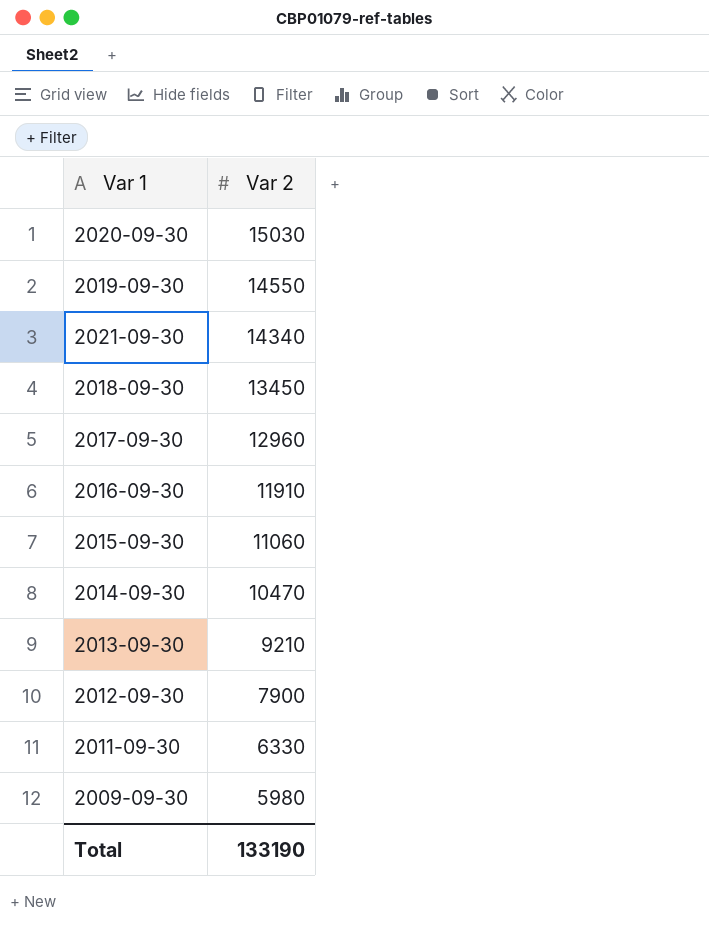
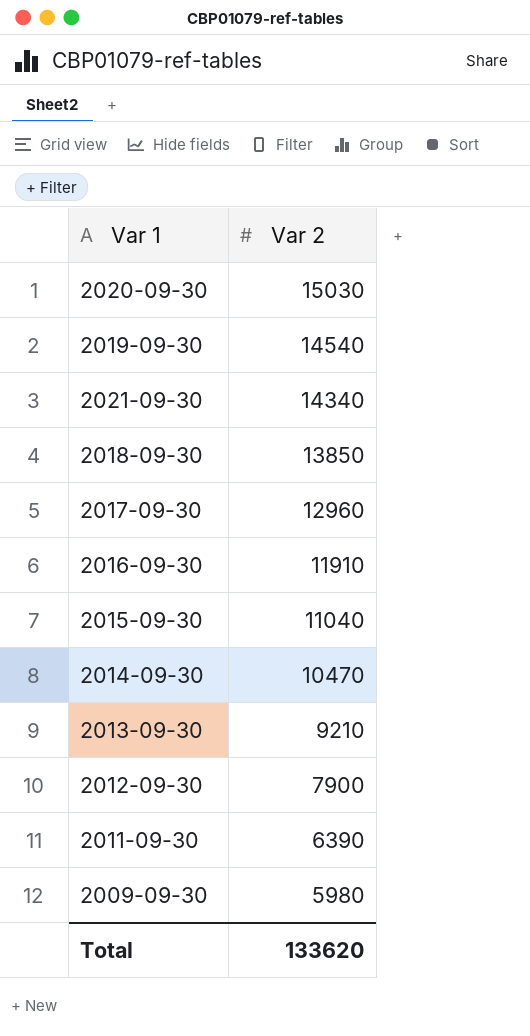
2019-09-30 | Var 2: 14550 -> 14540
2018-09-30 | Var 2: 13450 -> 13850
2015-09-30 | Var 2: 11060 -> 11040
2011-09-30 | Var 2: 6330 -> 6390
Total | Var 2: 133190 -> 133620

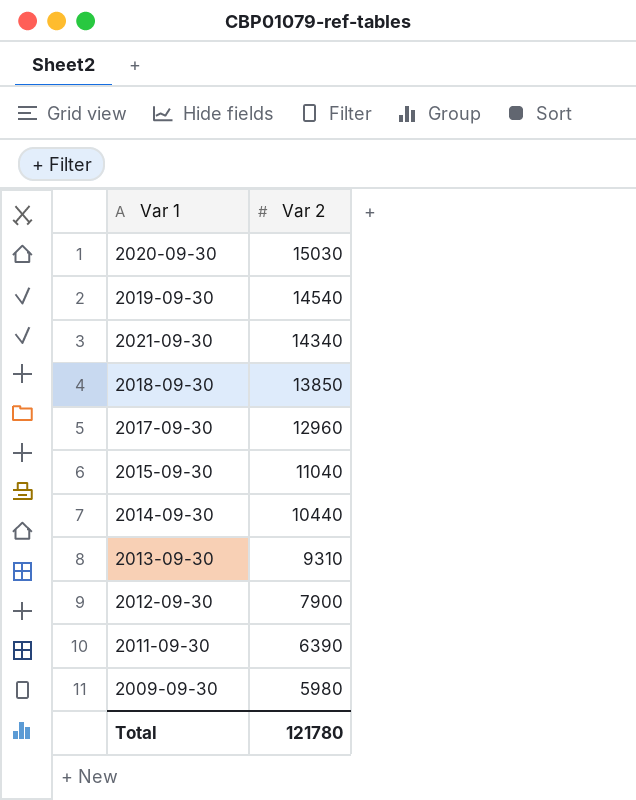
row 2016-09-30: 11910 -> none
2014-09-30 | Var 2: 10470 -> 10440
2013-09-30 | Var 2: 9210 -> 9310
Total | Var 2: 133620 -> 121780

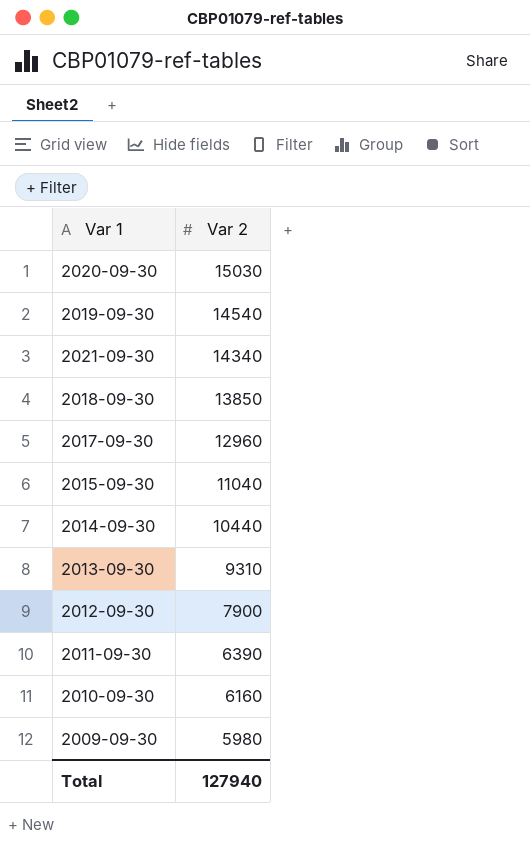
row 2010-09-30: none -> 6160
Total | Var 2: 121780 -> 127940

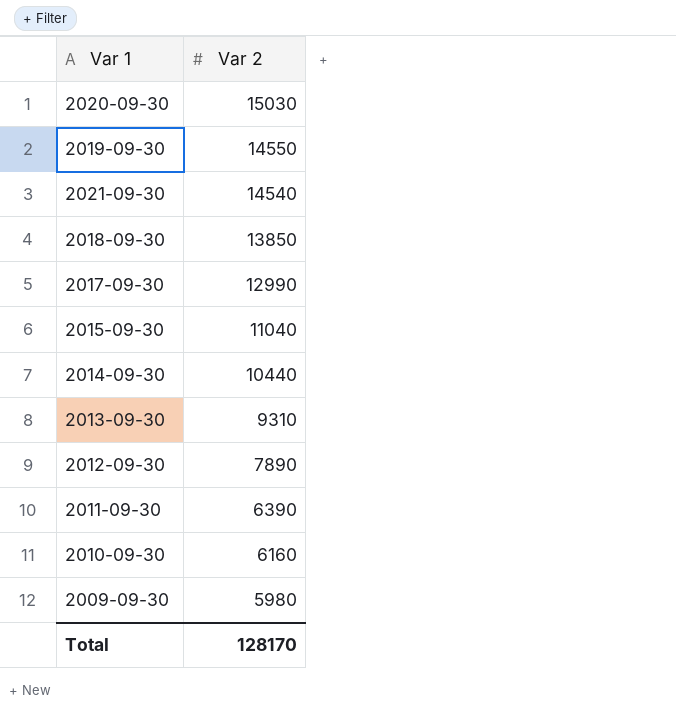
2019-09-30 | Var 2: 14540 -> 14550
2021-09-30 | Var 2: 14340 -> 14540
2017-09-30 | Var 2: 12960 -> 12990
2012-09-30 | Var 2: 7900 -> 7890
Total | Var 2: 127940 -> 128170

